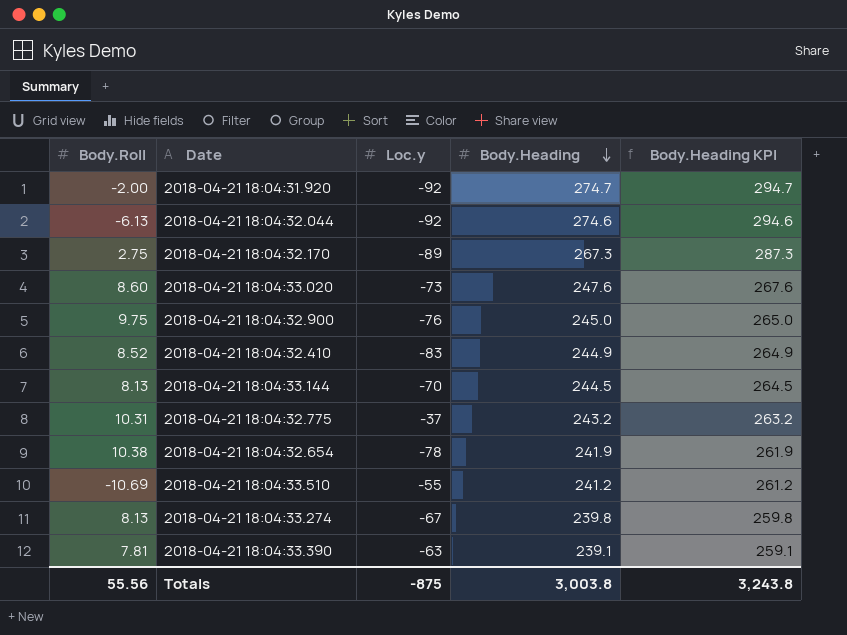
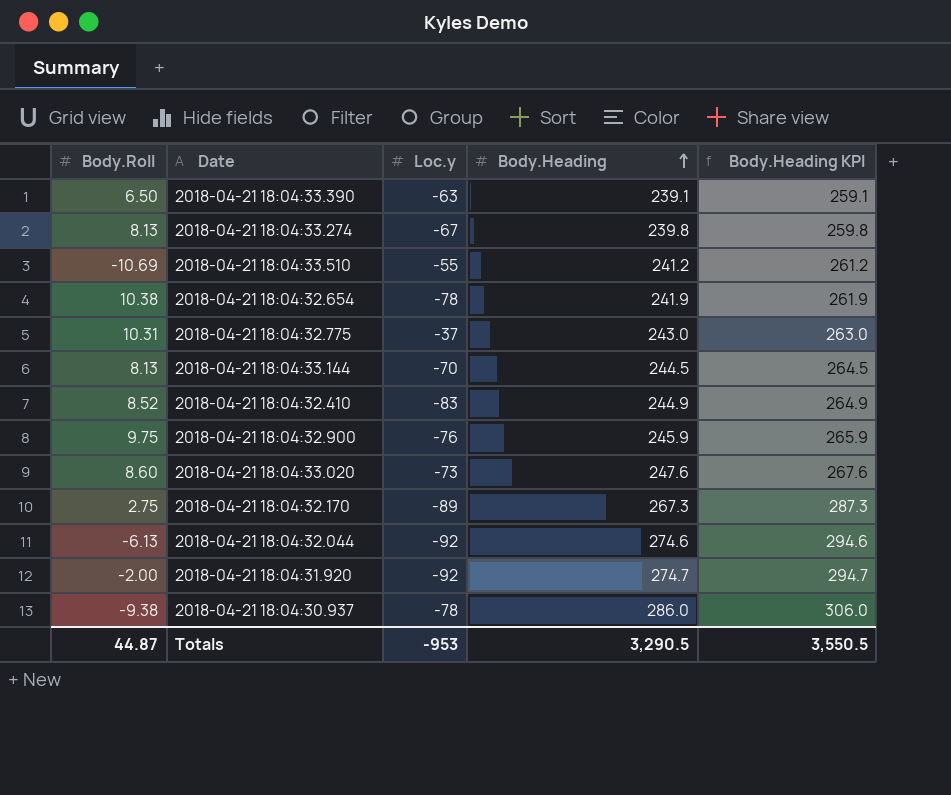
row order: Body.Heading descending -> Body.Heading ascending
2018-04-21 18:04:33.390 | Body.Roll: 7.81 -> 6.50
2018-04-21 18:04:32.775 | Body.Heading: 243.2 -> 243.0
2018-04-21 18:04:32.775 | Body.Heading KPI: 263.2 -> 263.0
2018-04-21 18:04:32.900 | Body.Heading: 245.0 -> 245.9
2018-04-21 18:04:32.900 | Body.Heading KPI: 265.0 -> 265.9
row 2018-04-21 18:04:30.937: none -> -9.38 | -78 | 286.0 | 306.0
Totals | Body.Roll: 55.56 -> 44.87
Totals | Loc.y: -875 -> -953
Totals | Body.Heading: 3,003.8 -> 3,290.5
Totals | Body.Heading KPI: 3,243.8 -> 3,550.5

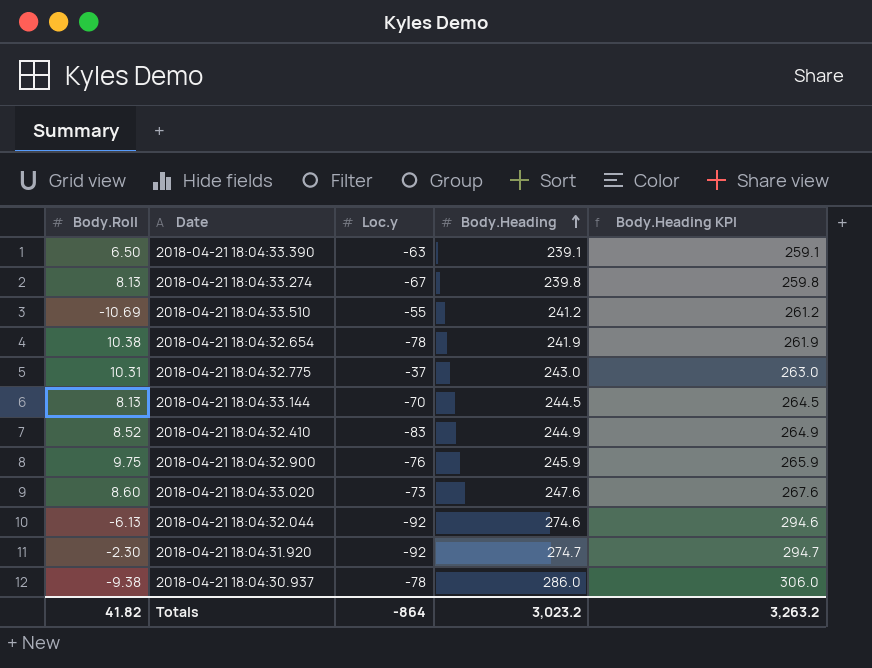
row 2018-04-21 18:04:32.170: 2.75 | -89 | 267.3 | 287.3 -> none
2018-04-21 18:04:31.920 | Body.Roll: -2.00 -> -2.30
Totals | Body.Roll: 44.87 -> 41.82
Totals | Loc.y: -953 -> -864
Totals | Body.Heading: 3,290.5 -> 3,023.2
Totals | Body.Heading KPI: 3,550.5 -> 3,263.2

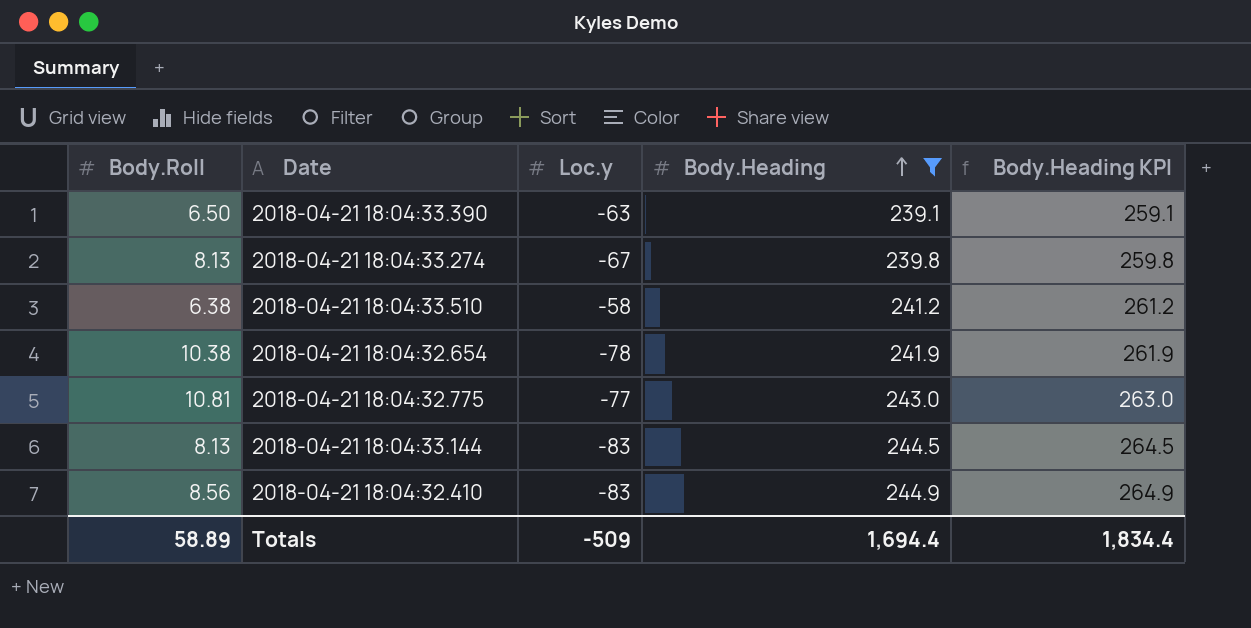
filter: none -> Body.Heading <= 244.9
2018-04-21 18:04:33.510 | Body.Roll: -10.69 -> 6.38
2018-04-21 18:04:33.510 | Loc.y: -55 -> -58
2018-04-21 18:04:32.775 | Body.Roll: 10.31 -> 10.81
2018-04-21 18:04:32.775 | Loc.y: -37 -> -77
2018-04-21 18:04:33.144 | Loc.y: -70 -> -83
2018-04-21 18:04:32.410 | Body.Roll: 8.52 -> 8.56
Totals | Body.Roll: 41.82 -> 58.89
Totals | Loc.y: -864 -> -509
Totals | Body.Heading: 3,023.2 -> 1,694.4
Totals | Body.Heading KPI: 3,263.2 -> 1,834.4

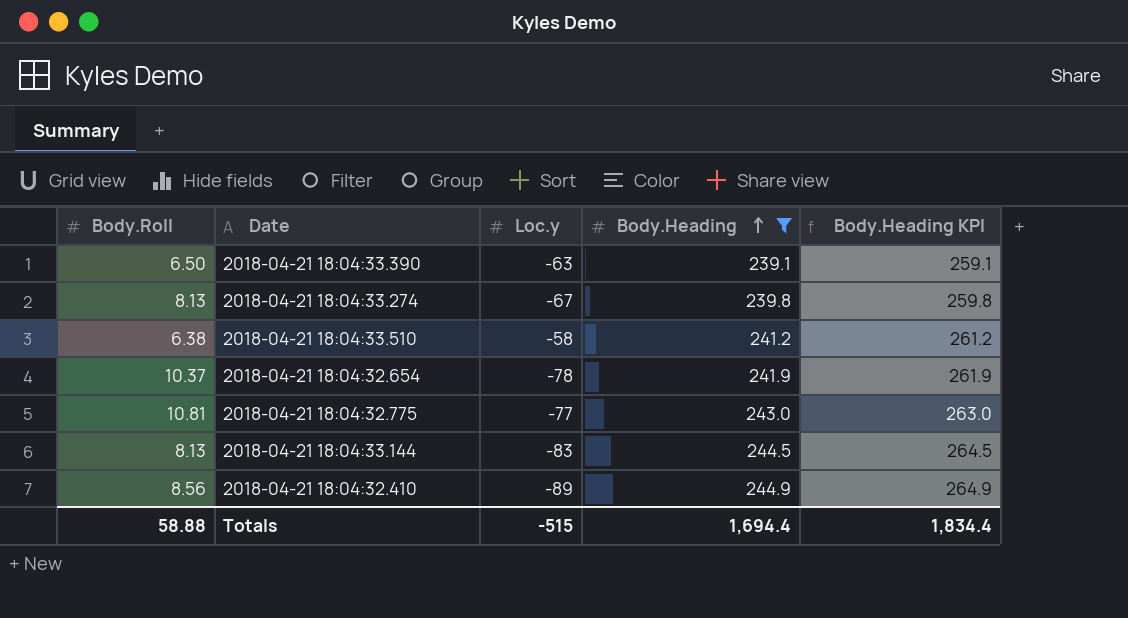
2018-04-21 18:04:32.654 | Body.Roll: 10.38 -> 10.37
2018-04-21 18:04:32.410 | Loc.y: -83 -> -89
Totals | Body.Roll: 58.89 -> 58.88
Totals | Loc.y: -509 -> -515

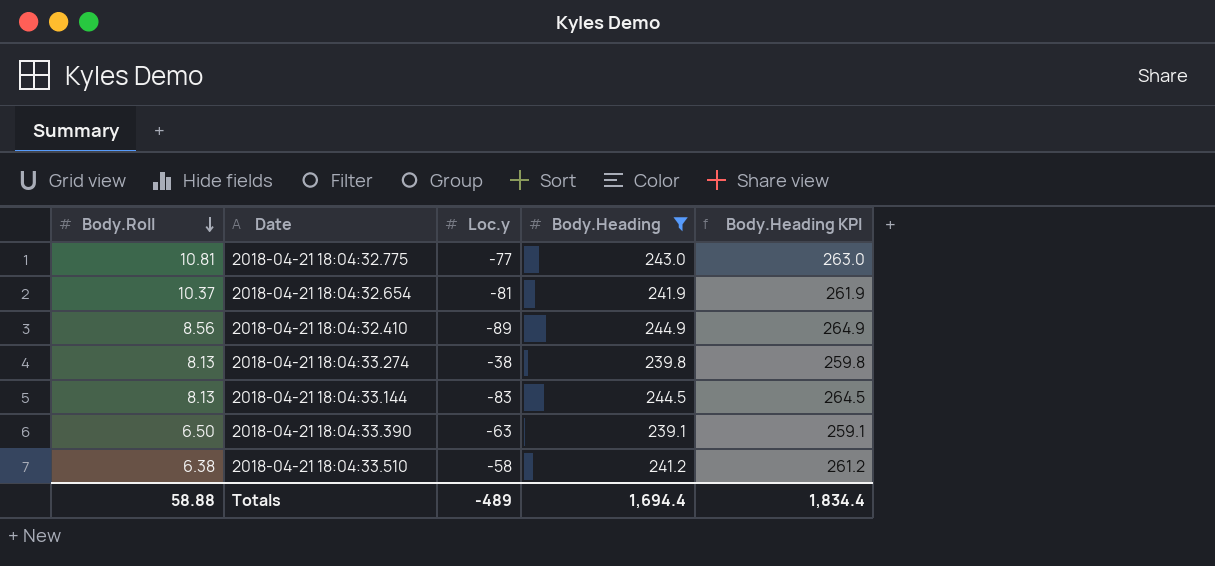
row order: Body.Heading ascending -> Body.Roll descending
2018-04-21 18:04:32.654 | Loc.y: -78 -> -81
2018-04-21 18:04:33.274 | Loc.y: -67 -> -38
Totals | Loc.y: -515 -> -489

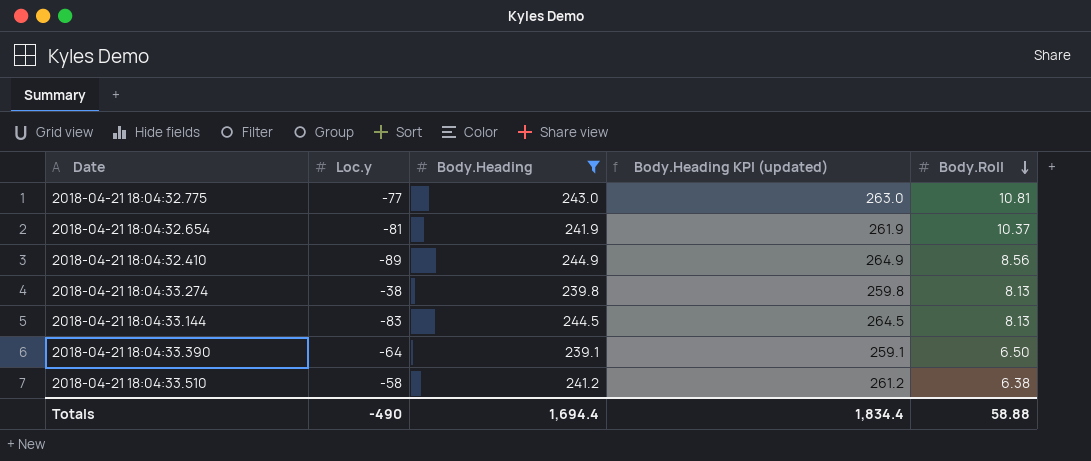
column name: Body.Heading KPI -> Body.Heading KPI (updated)
column Body.Roll | position: 1 -> 5
2018-04-21 18:04:33.390 | Loc.y: -63 -> -64
Totals | Loc.y: -489 -> -490

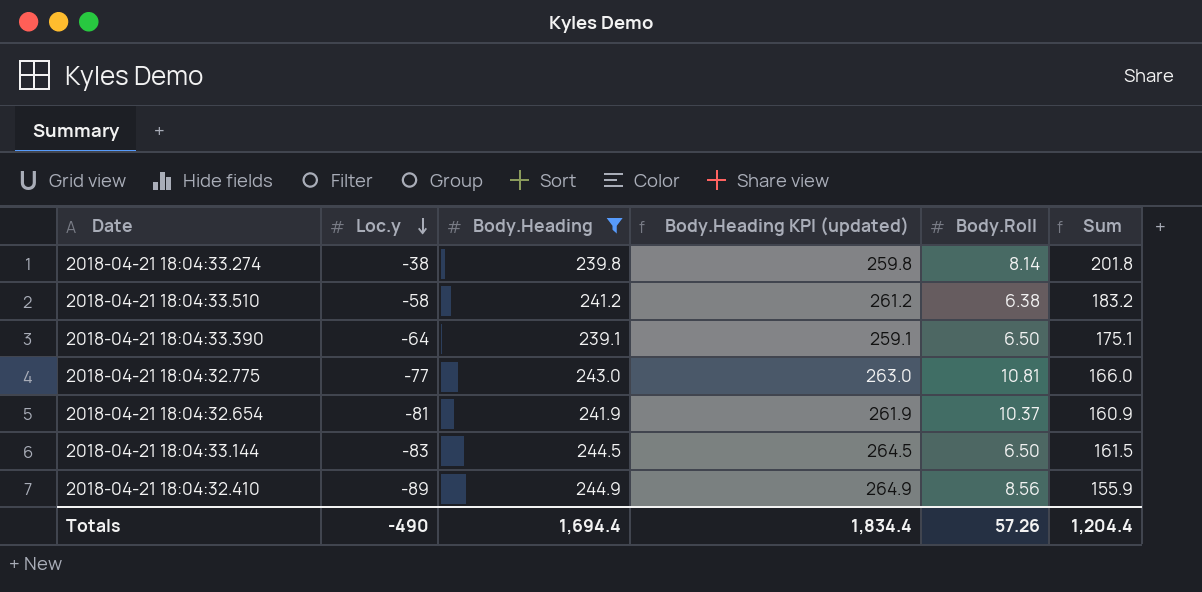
row order: Body.Roll descending -> Loc.y descending
column Sum | formula: none -> [Loc.y] + [Body.Heading]
2018-04-21 18:04:33.274 | Body.Roll: 8.13 -> 8.14
2018-04-21 18:04:33.144 | Body.Roll: 8.13 -> 6.50
Totals | Body.Roll: 58.88 -> 57.26

